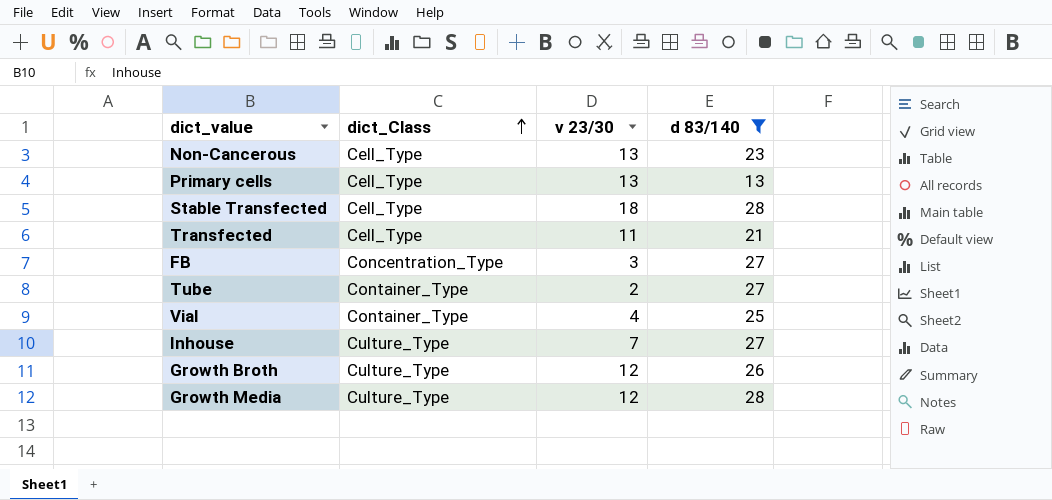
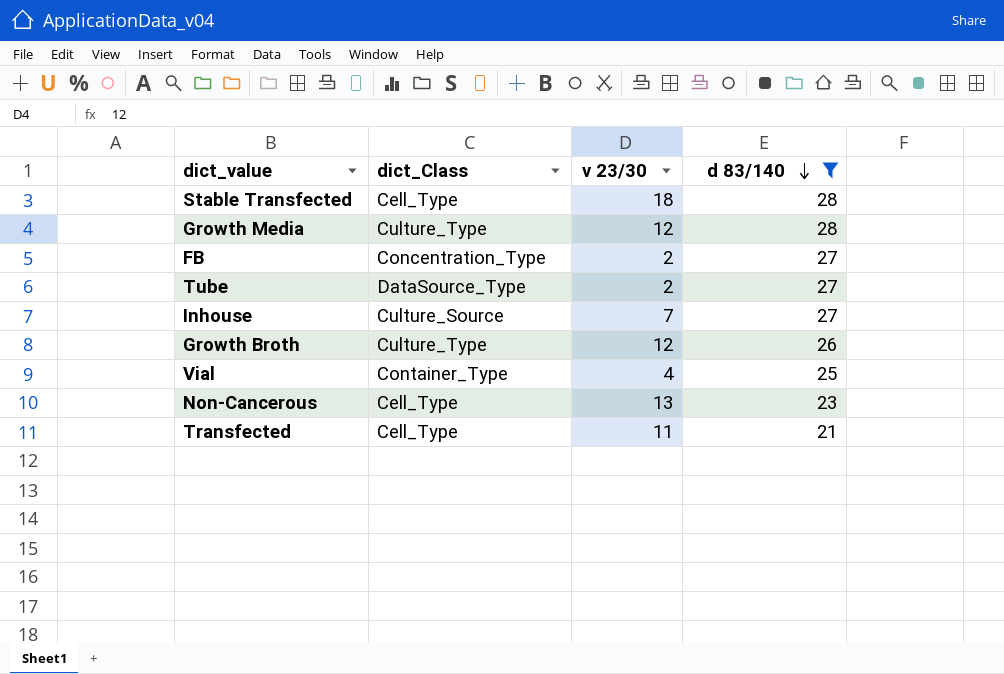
row order: dict_Class ascending -> d 83/140 descending
row Primary cells: Cell_Type | 13 | 13 -> none
FB | v 23/30: 3 -> 2
Tube | dict_Class: Container_Type -> DataSource_Type
Inhouse | dict_Class: Culture_Type -> Culture_Source

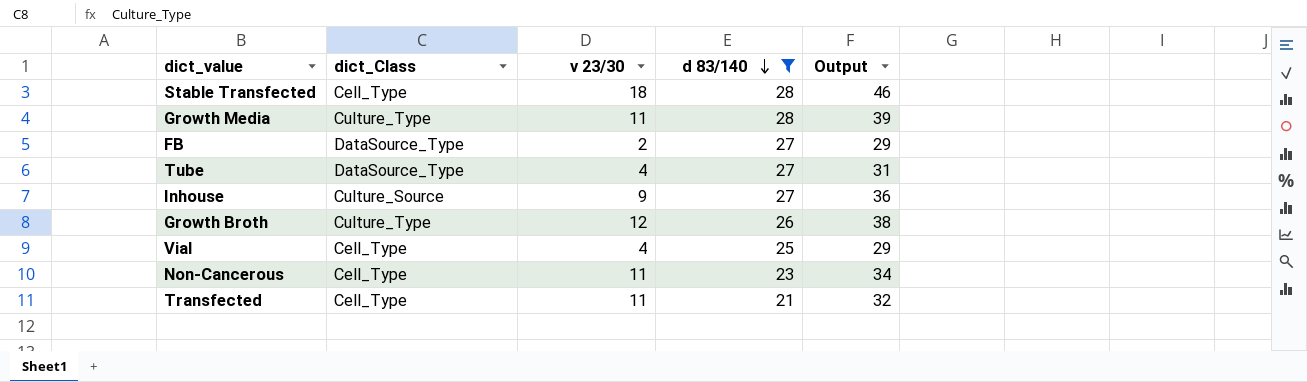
column Output | formula: none -> [v 23/30] + [d 83/140]
Growth Media | v 23/30: 12 -> 11
FB | dict_Class: Concentration_Type -> DataSource_Type
Tube | v 23/30: 2 -> 4
Inhouse | v 23/30: 7 -> 9
Vial | dict_Class: Container_Type -> Cell_Type
Non-Cancerous | v 23/30: 13 -> 11

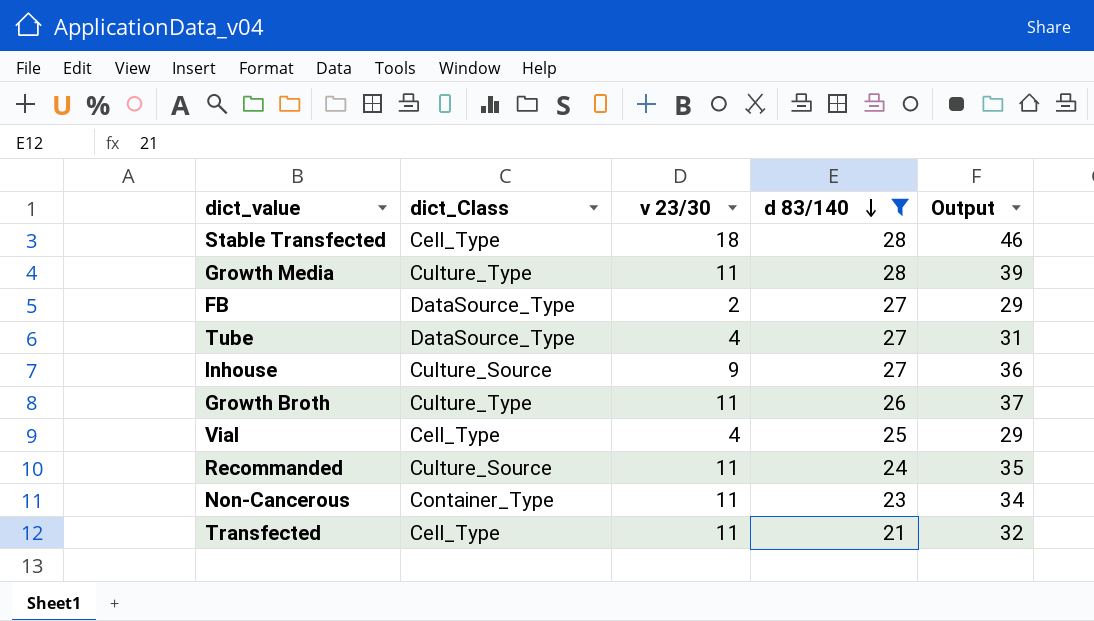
Growth Broth | v 23/30: 12 -> 11
Growth Broth | Output: 38 -> 37
row Recommanded: none -> Culture_Source | 11 | 24 | 35
Non-Cancerous | dict_Class: Cell_Type -> Container_Type

